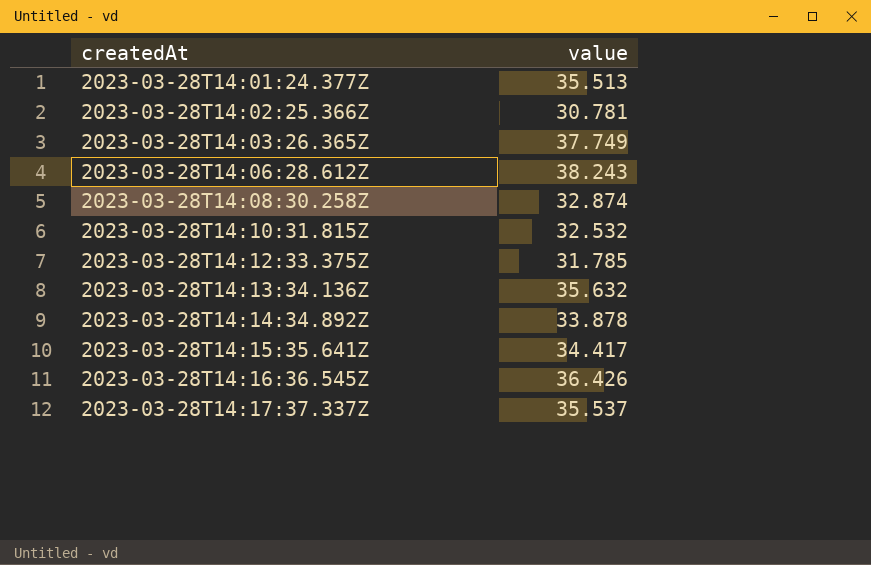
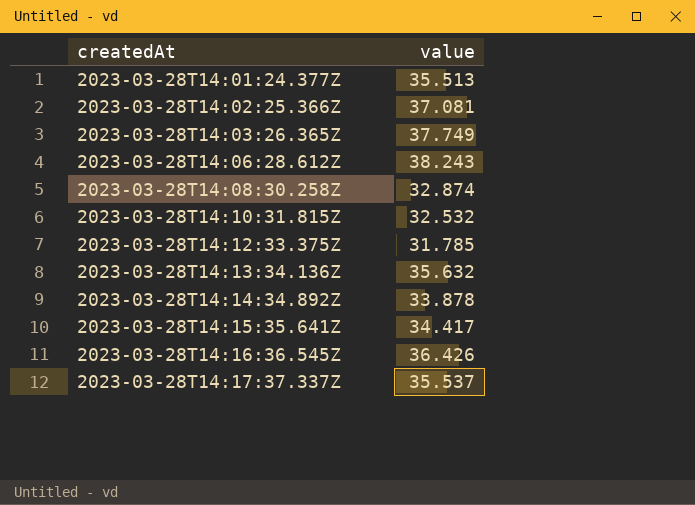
2023-03-28T14:02:25.366Z | value: 30.781 -> 37.081

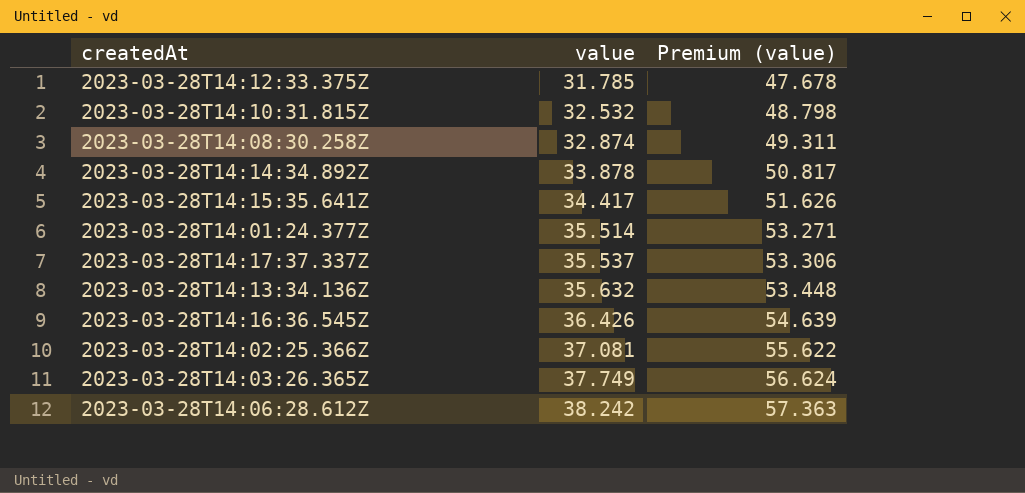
row order: createdAt ascending -> value ascending
column Premium (value) | formula: none -> [value] * 1.5
2023-03-28T14:01:24.377Z | value: 35.513 -> 35.514
2023-03-28T14:06:28.612Z | value: 38.243 -> 38.242

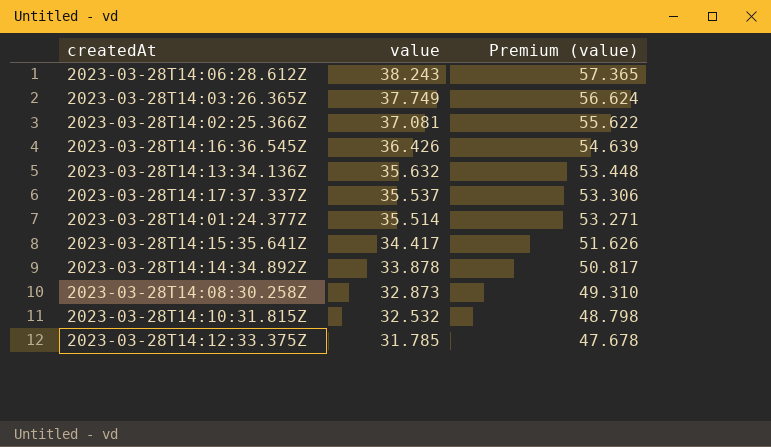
row order: value ascending -> value descending
2023-03-28T14:06:28.612Z | value: 38.242 -> 38.243
2023-03-28T14:06:28.612Z | Premium (value): 57.363 -> 57.365
2023-03-28T14:08:30.258Z | value: 32.874 -> 32.873
2023-03-28T14:08:30.258Z | Premium (value): 49.311 -> 49.310

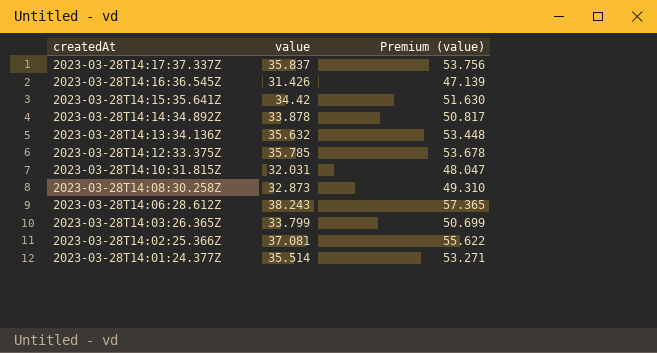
row order: value descending -> createdAt descending
2023-03-28T14:17:37.337Z | value: 35.537 -> 35.837
2023-03-28T14:17:37.337Z | Premium (value): 53.306 -> 53.756
2023-03-28T14:16:36.545Z | value: 36.426 -> 31.426
2023-03-28T14:16:36.545Z | Premium (value): 54.639 -> 47.139
2023-03-28T14:15:35.641Z | value: 34.417 -> 34.42
2023-03-28T14:15:35.641Z | Premium (value): 51.626 -> 51.630
2023-03-28T14:12:33.375Z | value: 31.785 -> 35.785
2023-03-28T14:12:33.375Z | Premium (value): 47.678 -> 53.678
2023-03-28T14:10:31.815Z | value: 32.532 -> 32.031
2023-03-28T14:10:31.815Z | Premium (value): 48.798 -> 48.047
2023-03-28T14:03:26.365Z | value: 37.749 -> 33.799
2023-03-28T14:03:26.365Z | Premium (value): 56.624 -> 50.699

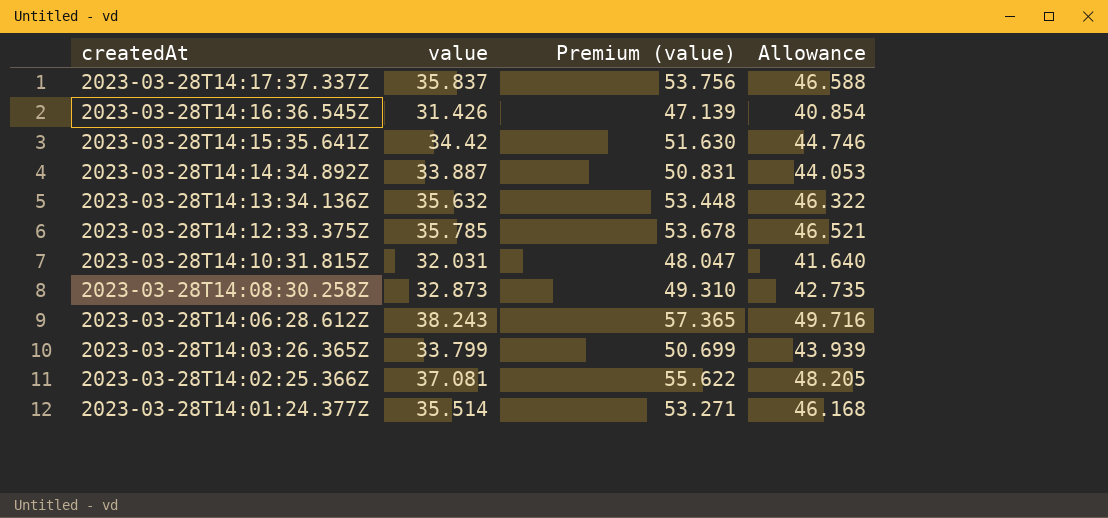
column Allowance | formula: none -> [value] * 1.3
2023-03-28T14:14:34.892Z | value: 33.878 -> 33.887
2023-03-28T14:14:34.892Z | Premium (value): 50.817 -> 50.831

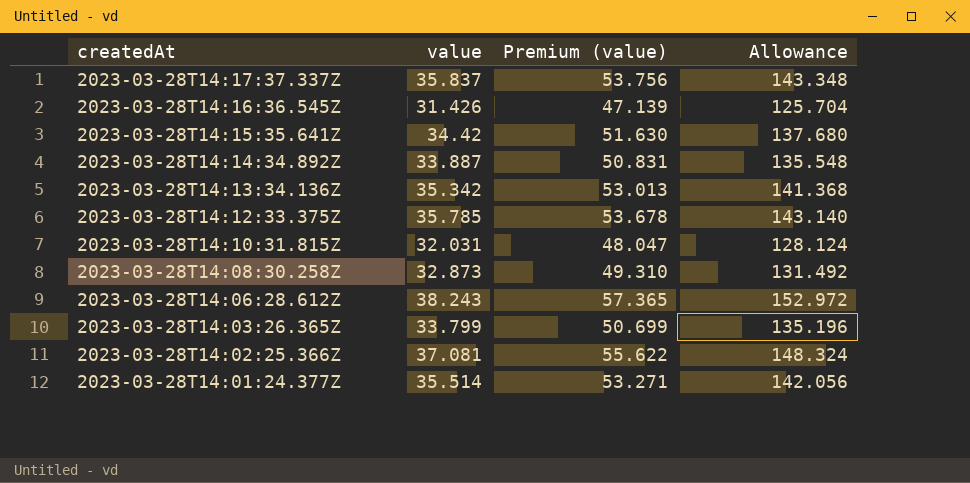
column Allowance | formula: [value] * 1.3 -> [value] * 4
2023-03-28T14:13:34.136Z | value: 35.632 -> 35.342
2023-03-28T14:13:34.136Z | Premium (value): 53.448 -> 53.013

